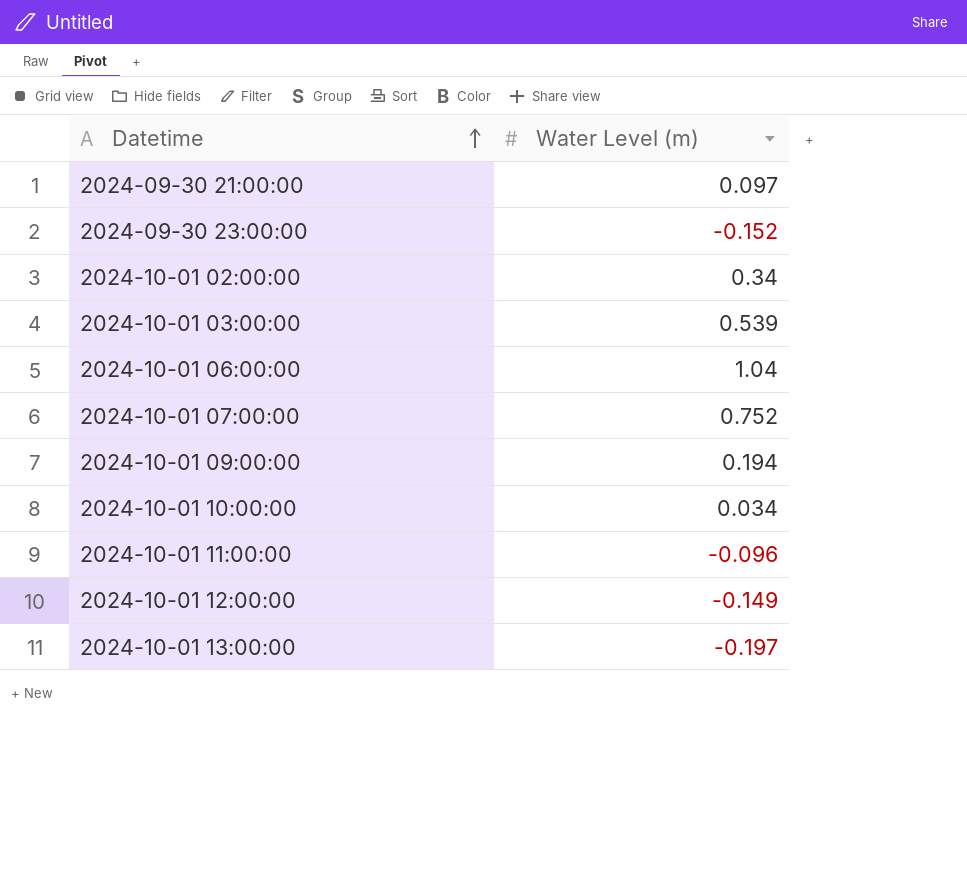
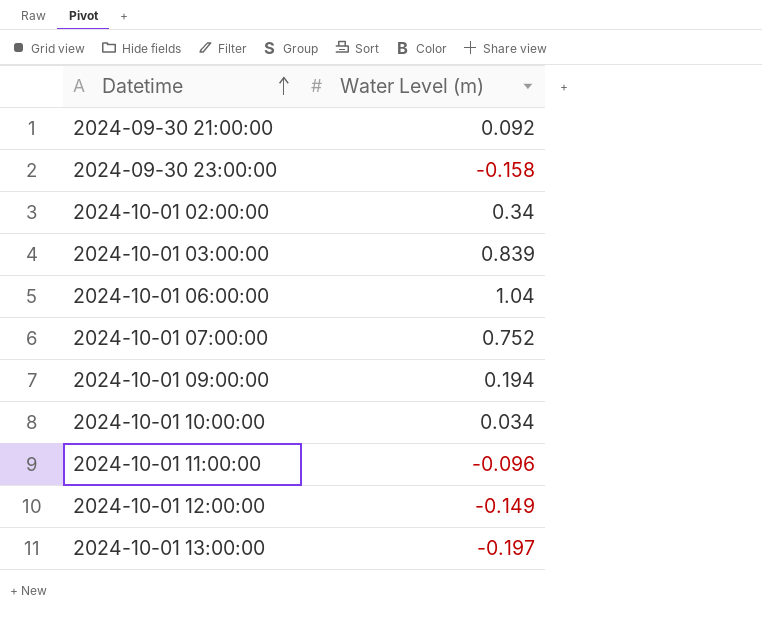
2024-09-30 21:00:00 | Water Level (m): 0.097 -> 0.092
2024-09-30 23:00:00 | Water Level (m): -0.152 -> -0.158
2024-10-01 03:00:00 | Water Level (m): 0.539 -> 0.839

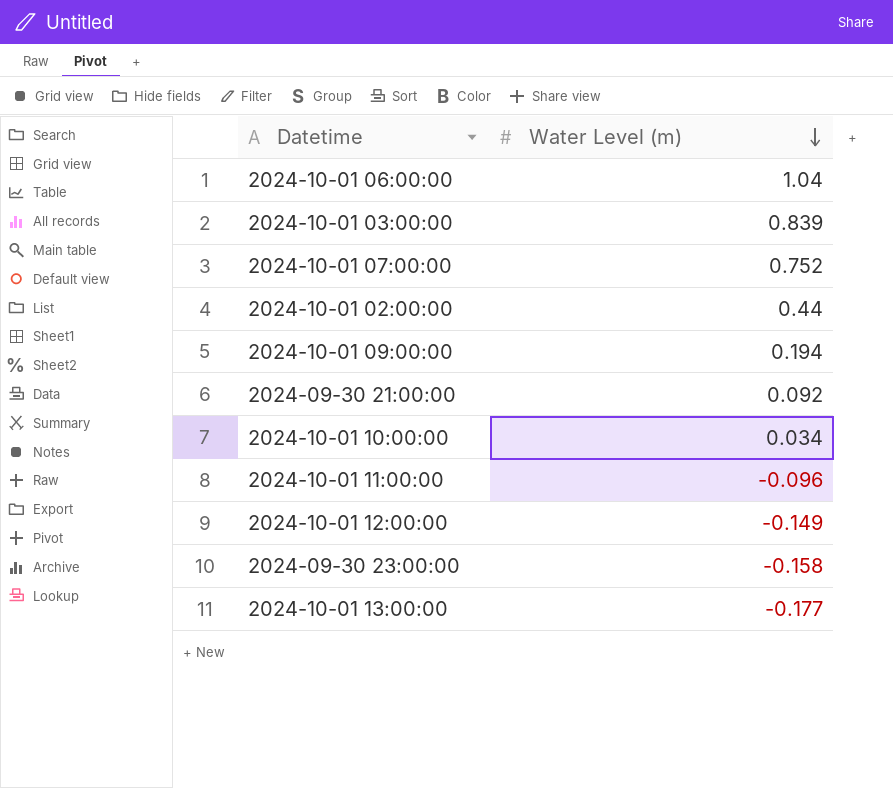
row order: Datetime ascending -> Water Level (m) descending
2024-10-01 02:00:00 | Water Level (m): 0.34 -> 0.44
2024-10-01 13:00:00 | Water Level (m): -0.197 -> -0.177

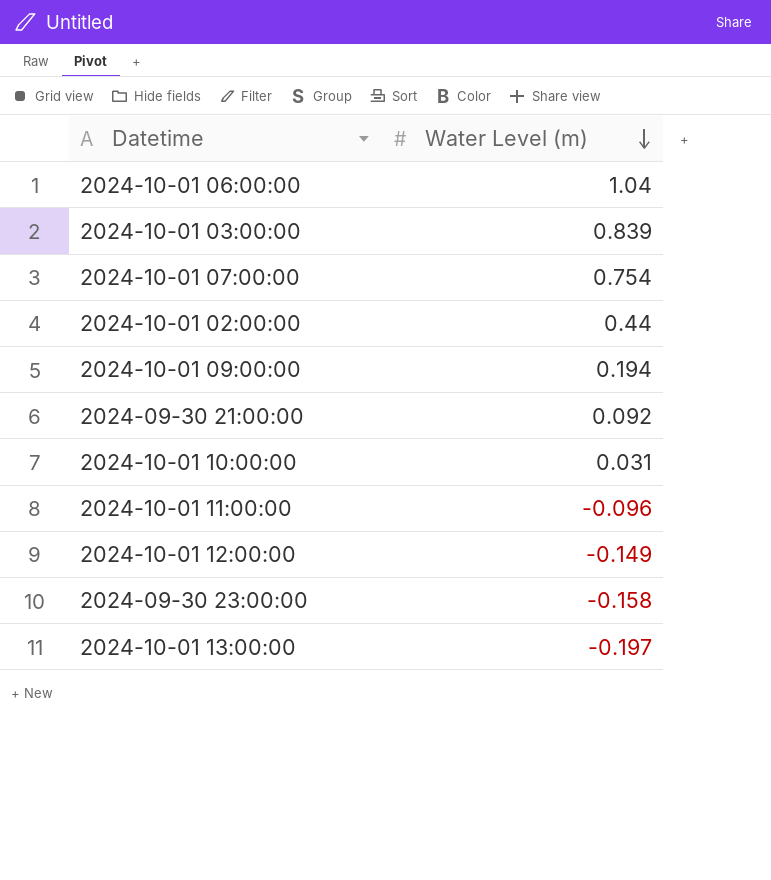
2024-10-01 07:00:00 | Water Level (m): 0.752 -> 0.754
2024-10-01 10:00:00 | Water Level (m): 0.034 -> 0.031
2024-10-01 13:00:00 | Water Level (m): -0.177 -> -0.197

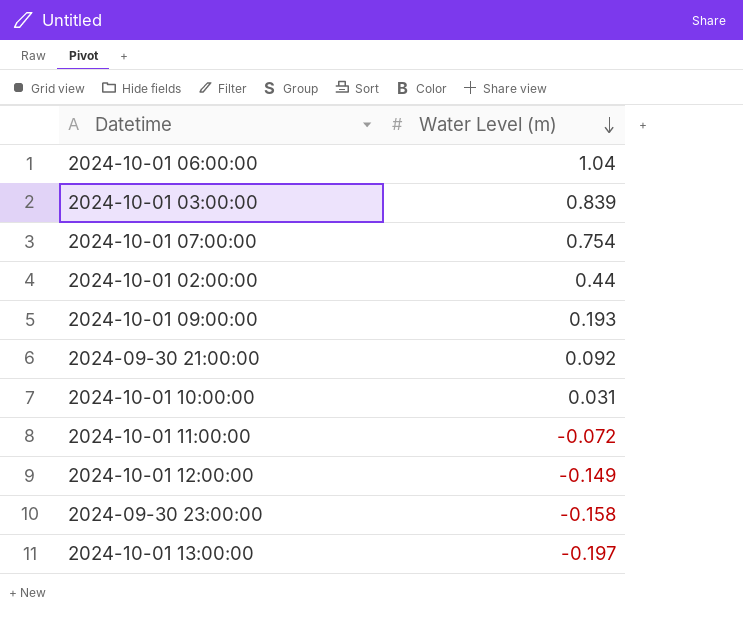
2024-10-01 09:00:00 | Water Level (m): 0.194 -> 0.193
2024-10-01 11:00:00 | Water Level (m): -0.096 -> -0.072

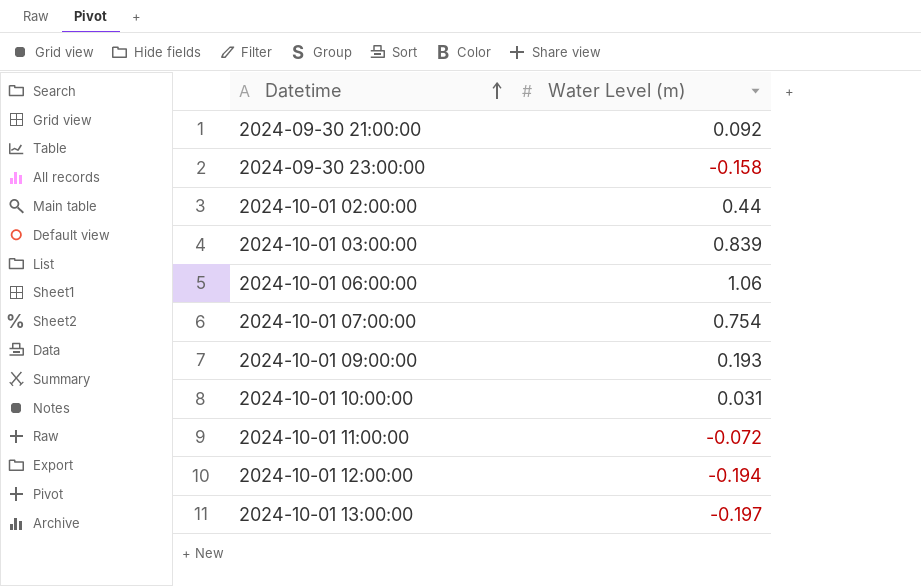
row order: Water Level (m) descending -> Datetime ascending
2024-10-01 06:00:00 | Water Level (m): 1.04 -> 1.06
2024-10-01 12:00:00 | Water Level (m): -0.149 -> -0.194

